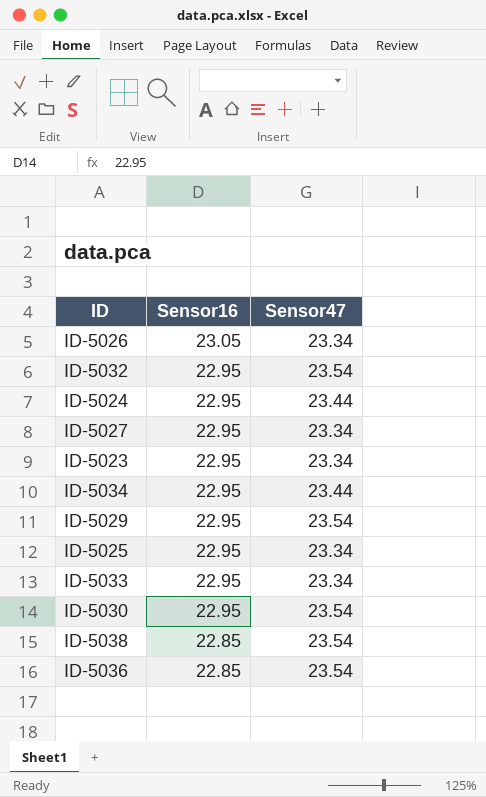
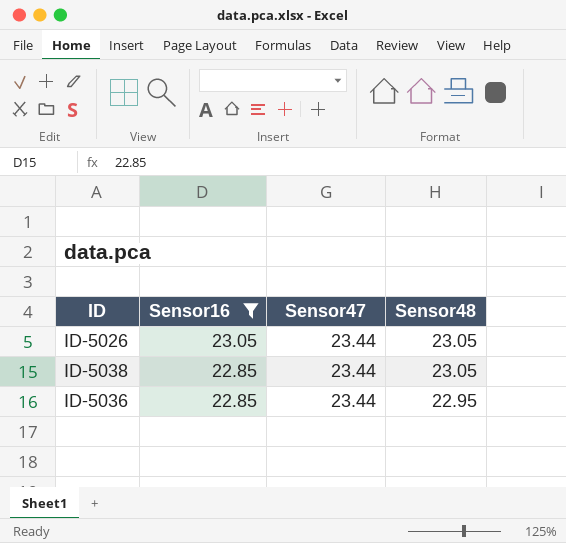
filter: none -> Sensor16 != 22.95
column Sensor48 | position: none -> 4
ID-5026 | Sensor47: 23.34 -> 23.44
ID-5038 | Sensor47: 23.54 -> 23.44
ID-5036 | Sensor47: 23.54 -> 23.44

